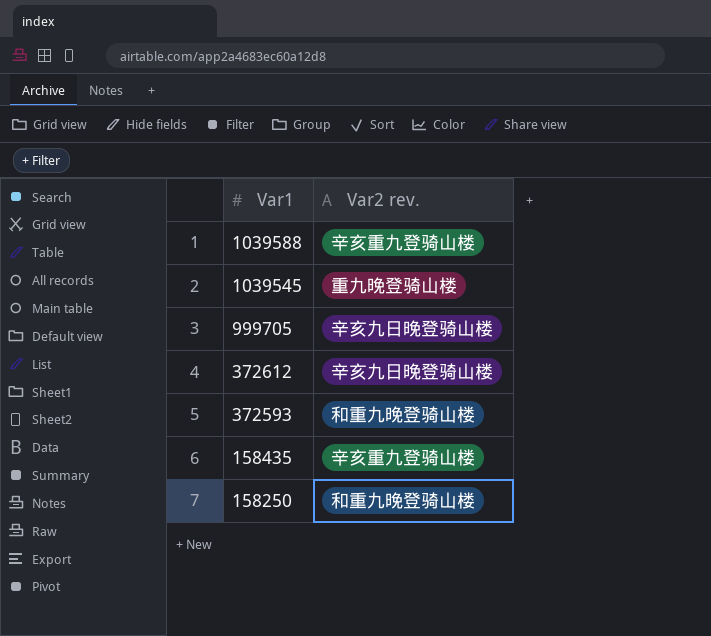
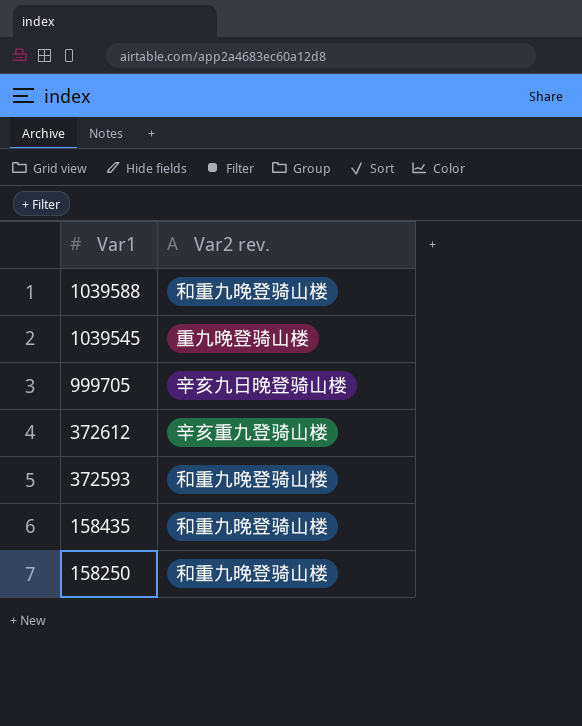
1039588 | Var2 rev.: 辛亥重九登骑山楼 -> 和重九晚登骑山楼
372612 | Var2 rev.: 辛亥九日晚登骑山楼 -> 辛亥重九登骑山楼
158435 | Var2 rev.: 辛亥重九登骑山楼 -> 和重九晚登骑山楼

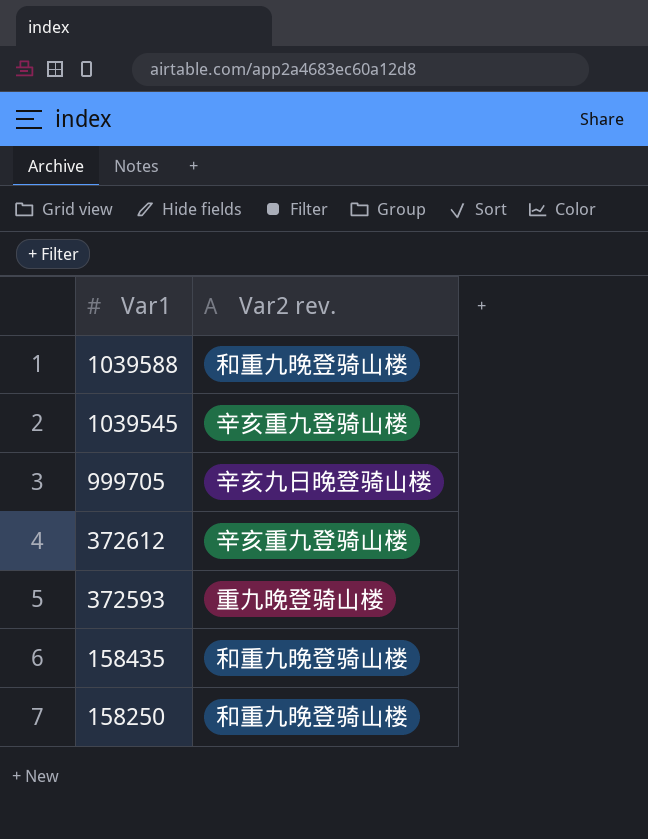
1039545 | Var2 rev.: 重九晚登骑山楼 -> 辛亥重九登骑山楼
372593 | Var2 rev.: 和重九晚登骑山楼 -> 重九晚登骑山楼

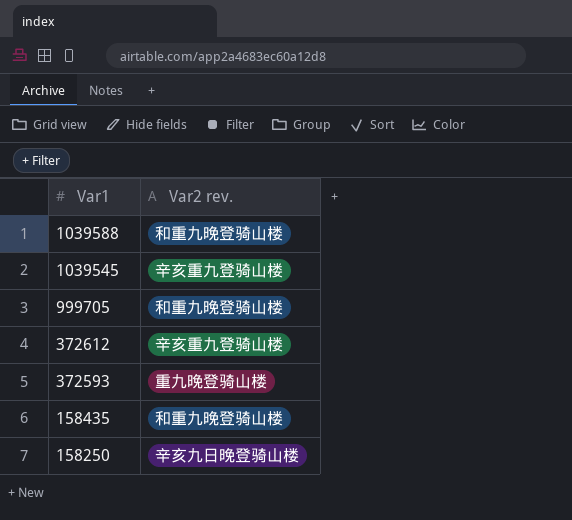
999705 | Var2 rev.: 辛亥九日晚登骑山楼 -> 和重九晚登骑山楼
158250 | Var2 rev.: 和重九晚登骑山楼 -> 辛亥九日晚登骑山楼

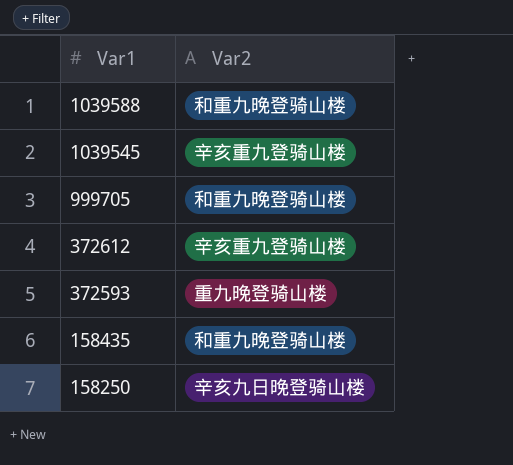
column name: Var2 rev. -> Var2

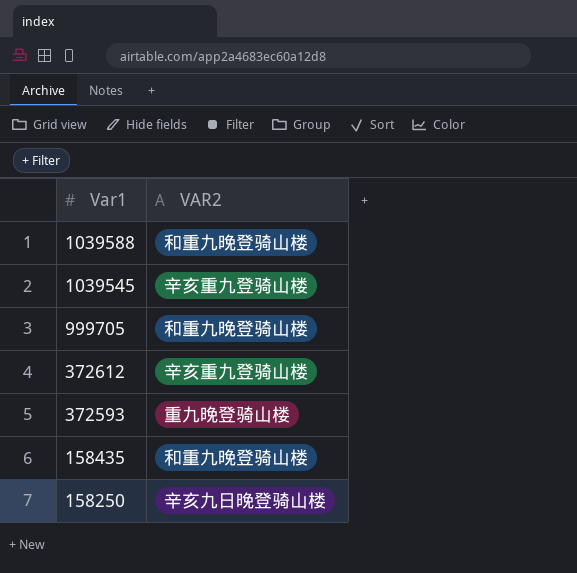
column name: Var2 -> VAR2

